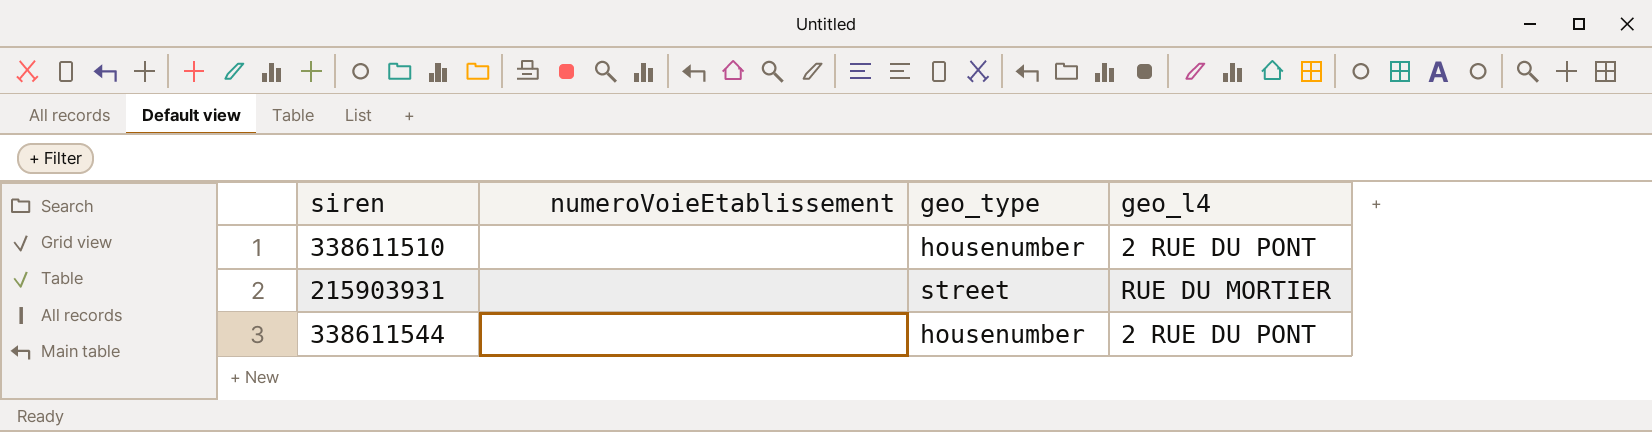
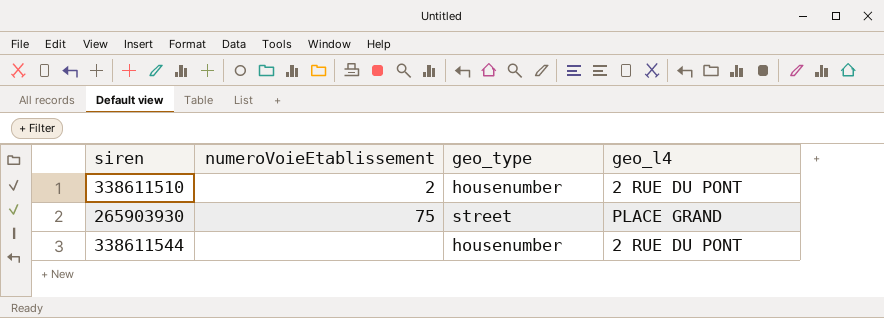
row 215903931: none | street | RUE DU MORTIER -> none
338611510 | numeroVoieEtablissement: none -> 2
row 265903930: none -> 75 | street | PLACE GRAND

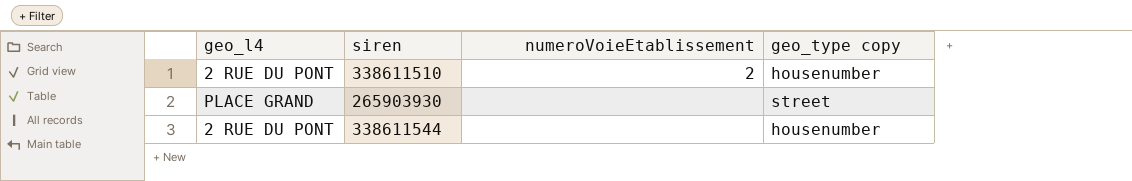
column geo_l4 | position: 4 -> 1
column name: geo_type -> geo_type copy
265903930 | numeroVoieEtablissement: 75 -> none

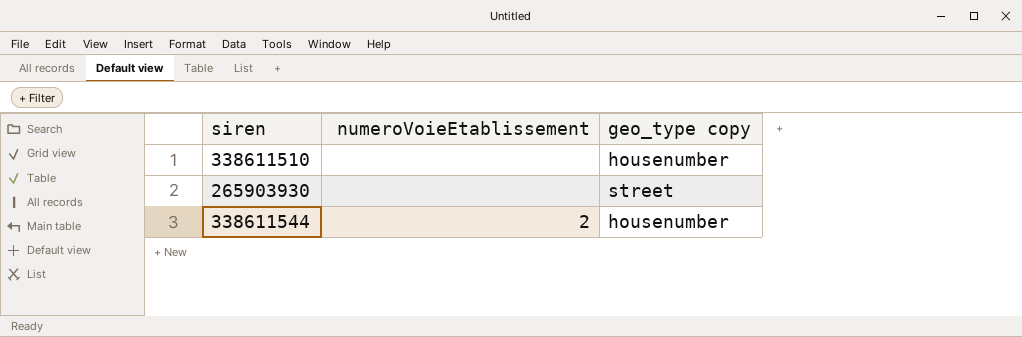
column geo_l4 | position: 1 -> none
338611510 | numeroVoieEtablissement: 2 -> none
338611544 | numeroVoieEtablissement: none -> 2

